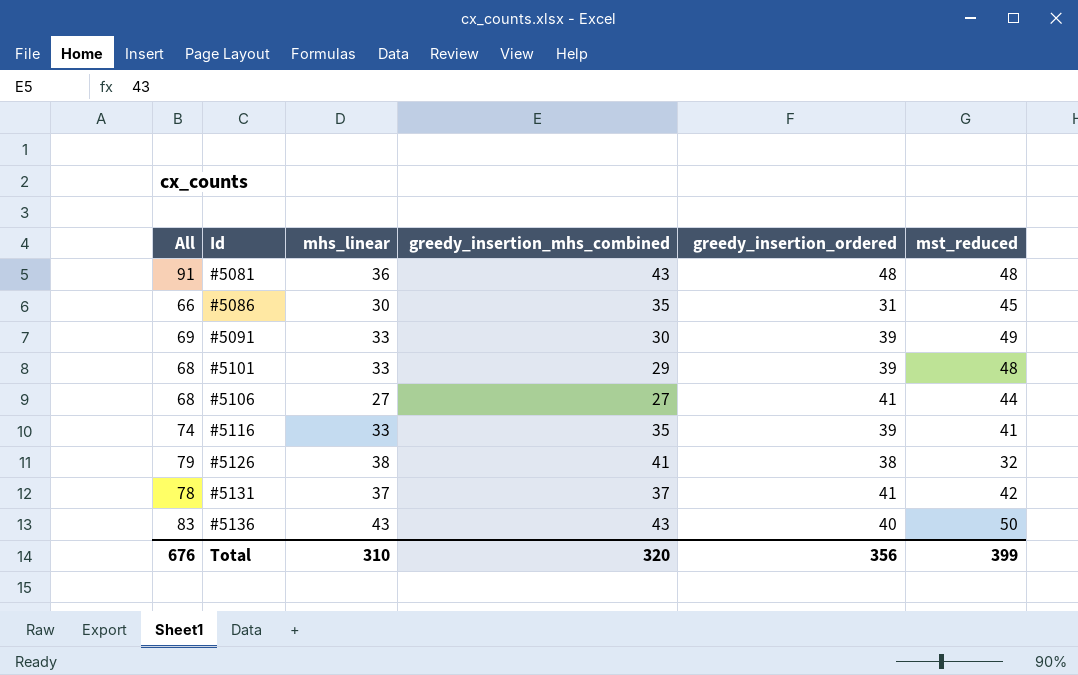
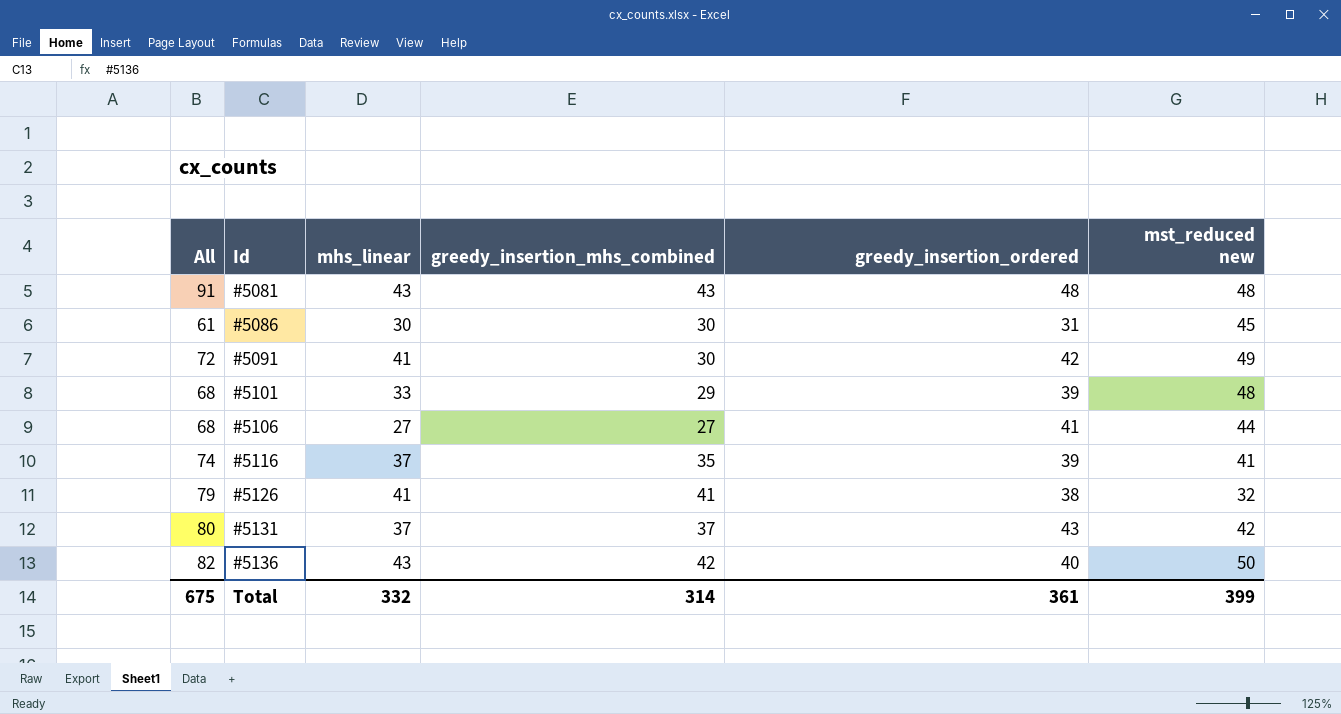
column name: mst_reduced -> mst_reduced new
#5081 | mhs_linear: 36 -> 43
#5086 | All: 66 -> 61
#5086 | greedy_insertion_mhs_combined: 35 -> 30
#5091 | All: 69 -> 72
#5091 | mhs_linear: 33 -> 41
#5091 | greedy_insertion_ordered: 39 -> 42
#5116 | mhs_linear: 33 -> 37
#5126 | mhs_linear: 38 -> 41
#5131 | All: 78 -> 80
#5131 | greedy_insertion_ordered: 41 -> 43
#5136 | All: 83 -> 82
#5136 | greedy_insertion_mhs_combined: 43 -> 42
Total | All: 676 -> 675
Total | mhs_linear: 310 -> 332
Total | greedy_insertion_mhs_combined: 320 -> 314
Total | greedy_insertion_ordered: 356 -> 361

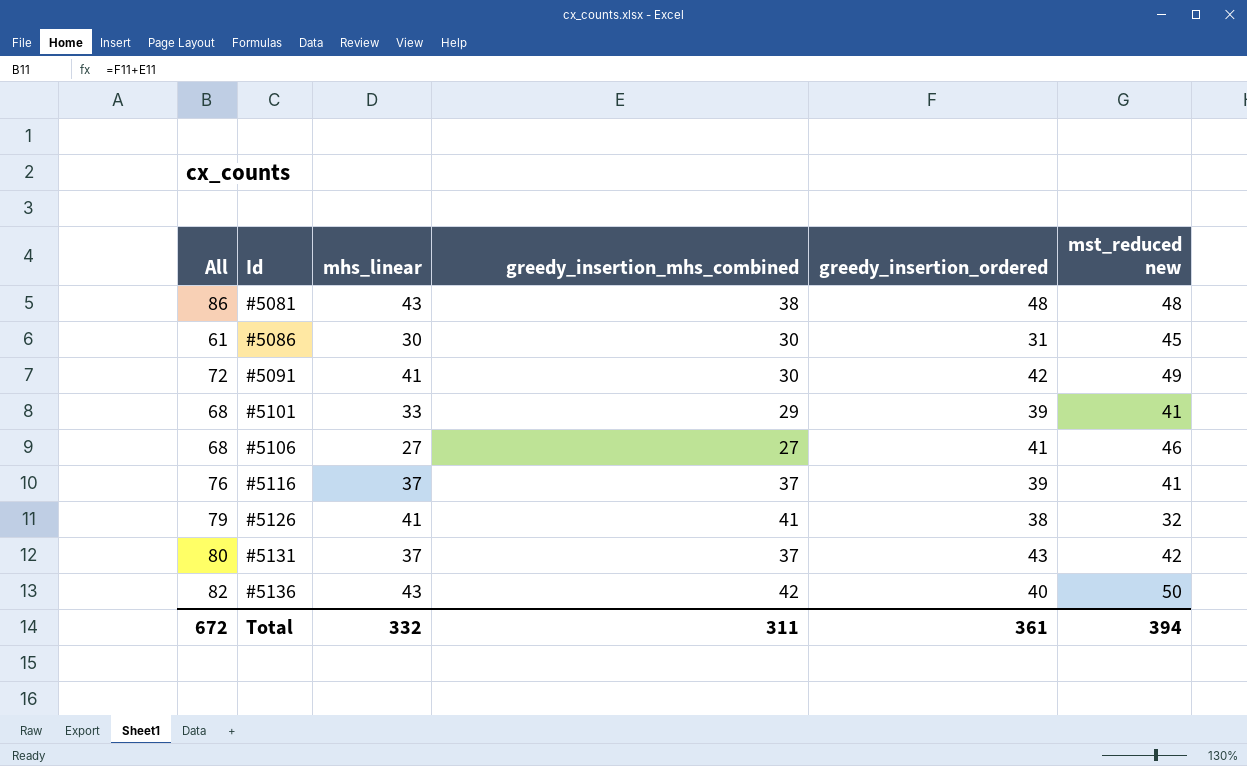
#5081 | All: 91 -> 86
#5081 | greedy_insertion_mhs_combined: 43 -> 38
#5101 | mst_reduced new: 48 -> 41
#5106 | mst_reduced new: 44 -> 46
#5116 | All: 74 -> 76
#5116 | greedy_insertion_mhs_combined: 35 -> 37
Total | All: 675 -> 672
Total | greedy_insertion_mhs_combined: 314 -> 311
Total | mst_reduced new: 399 -> 394

